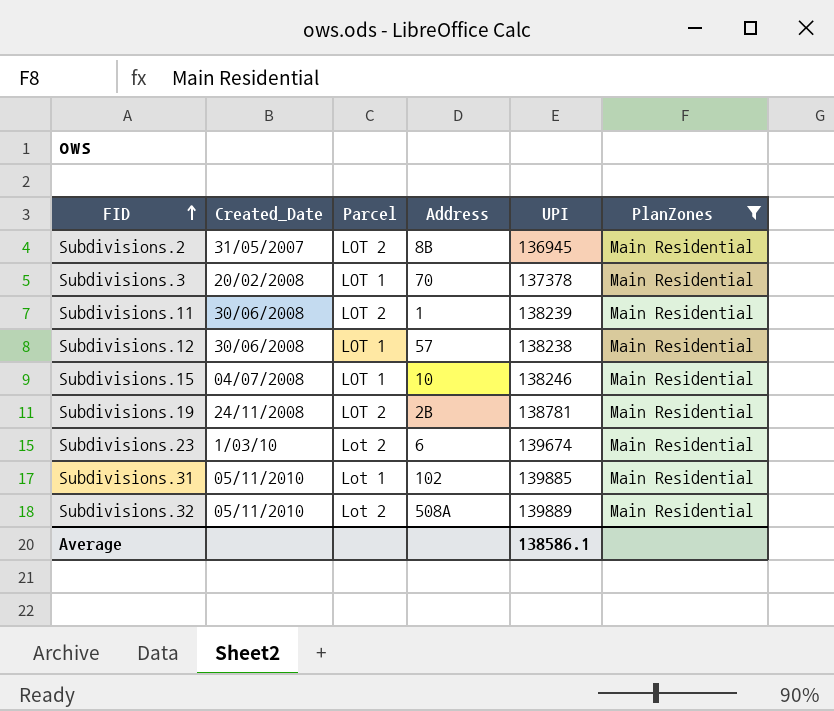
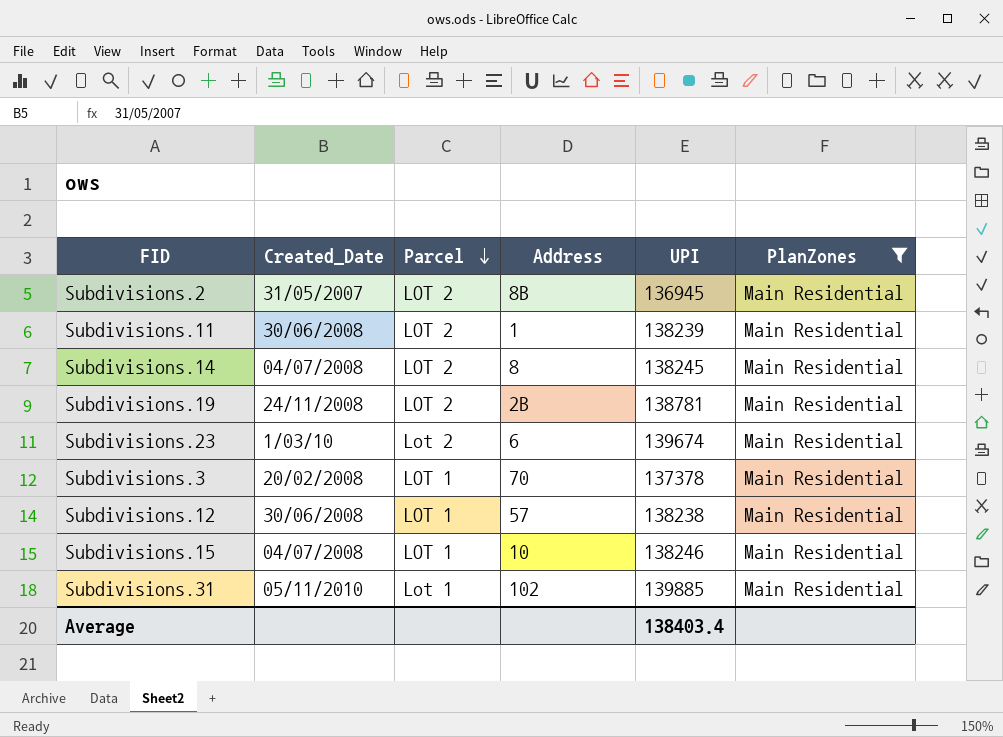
row order: FID ascending -> Parcel descending
row Subdivisions.32: 05/11/2010 | Lot 2 | 508A | 139889 | Main Residential -> none
row Subdivisions.14: none -> 04/07/2008 | LOT 2 | 8 | 138245 | Main Residential
Average | UPI: 138586.1 -> 138403.4

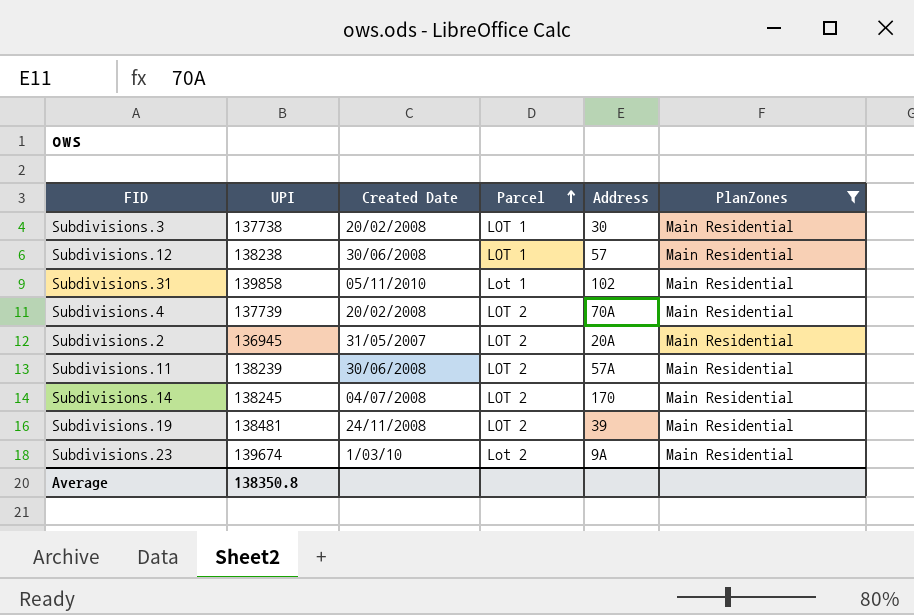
row order: Parcel descending -> Parcel ascending
column UPI | position: 5 -> 2
column name: Created_Date -> Created Date
row Subdivisions.15: 04/07/2008 | LOT 1 | 10 | 138246 | Main Residential -> none
Subdivisions.3 | UPI: 137378 -> 137738
Subdivisions.3 | Address: 70 -> 30
Subdivisions.31 | UPI: 139885 -> 139858
row Subdivisions.4: none -> 137739 | 20/02/2008 | LOT 2 | 70A | Main Residential
Subdivisions.2 | Address: 8B -> 20A
Subdivisions.11 | Address: 1 -> 57A
Subdivisions.14 | Address: 8 -> 170
Subdivisions.19 | UPI: 138781 -> 138481
Subdivisions.19 | Address: 2B -> 39
Subdivisions.23 | Address: 6 -> 9A
Average | UPI: 138403.4 -> 138350.8

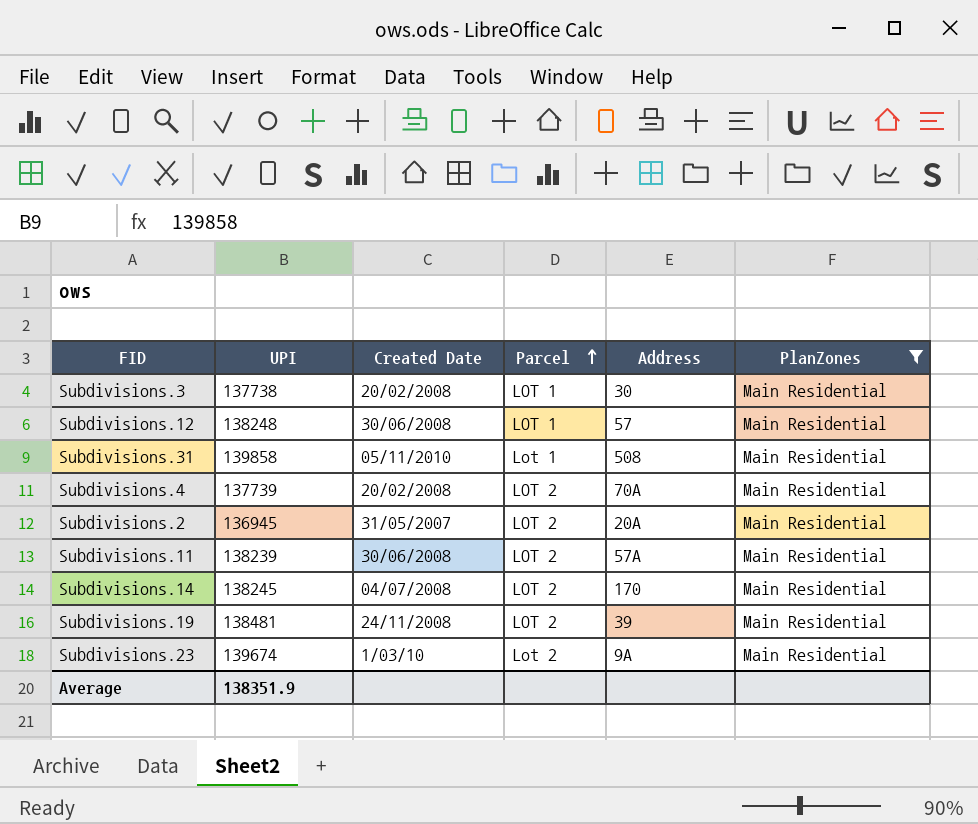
Subdivisions.12 | UPI: 138238 -> 138248
Subdivisions.31 | Address: 102 -> 508
Average | UPI: 138350.8 -> 138351.9

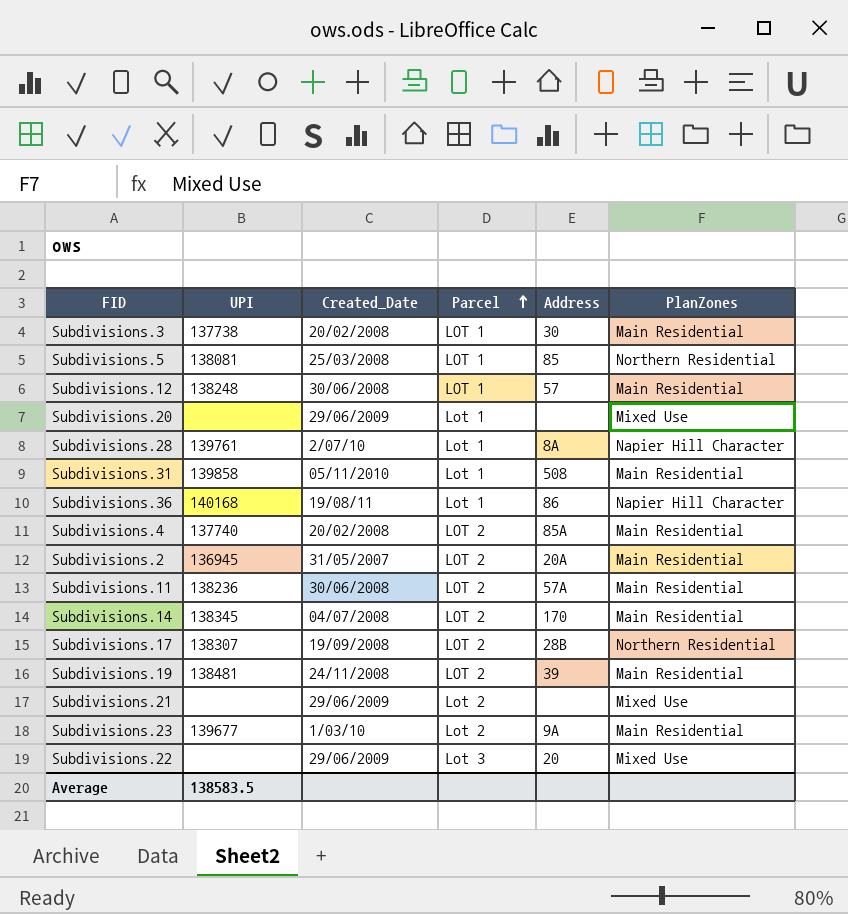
filter: PlanZones = Main Residential -> none
column name: Created Date -> Created_Date
Subdivisions.4 | UPI: 137739 -> 137740
Subdivisions.4 | Address: 70A -> 85A
Subdivisions.11 | UPI: 138239 -> 138236
Subdivisions.14 | UPI: 138245 -> 138345
Subdivisions.23 | UPI: 139674 -> 139677
Average | UPI: 138351.9 -> 138583.5

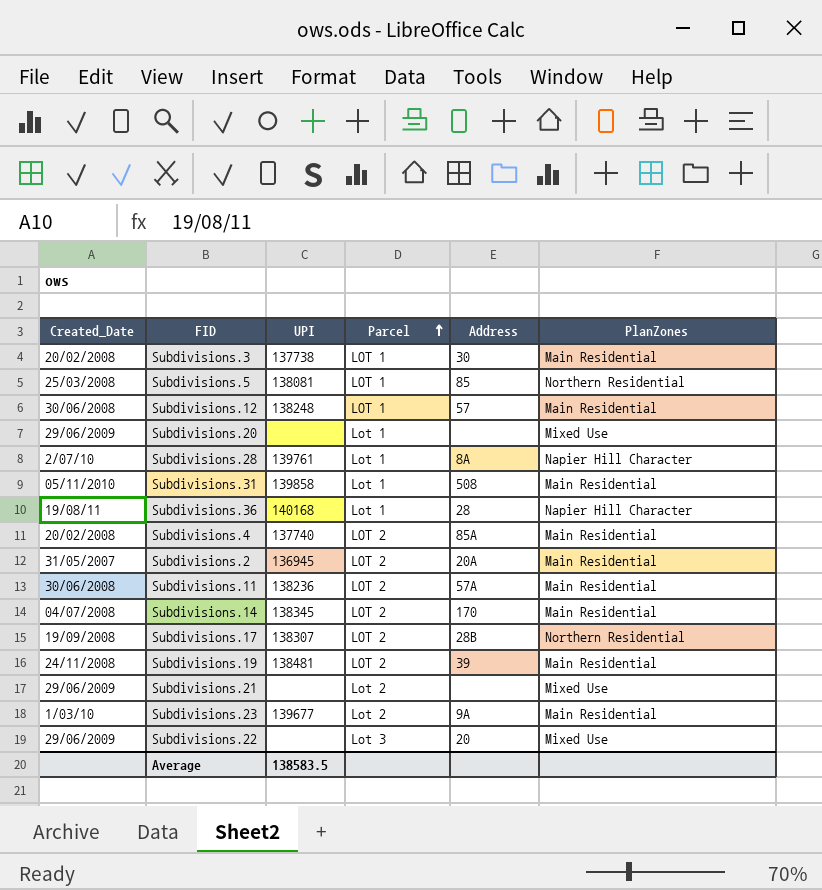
column Created_Date | position: 3 -> 1
Subdivisions.36 | Address: 86 -> 28

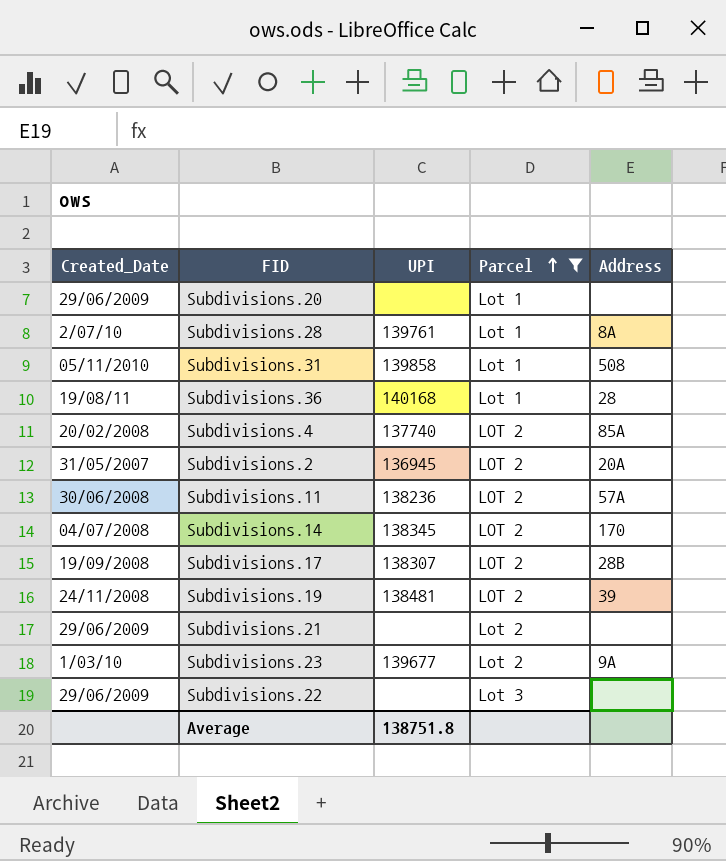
filter: none -> Parcel != LOT 1
column PlanZones | position: 6 -> none
Subdivisions.22 | Address: 20 -> none
Average | UPI: 138583.5 -> 138751.8

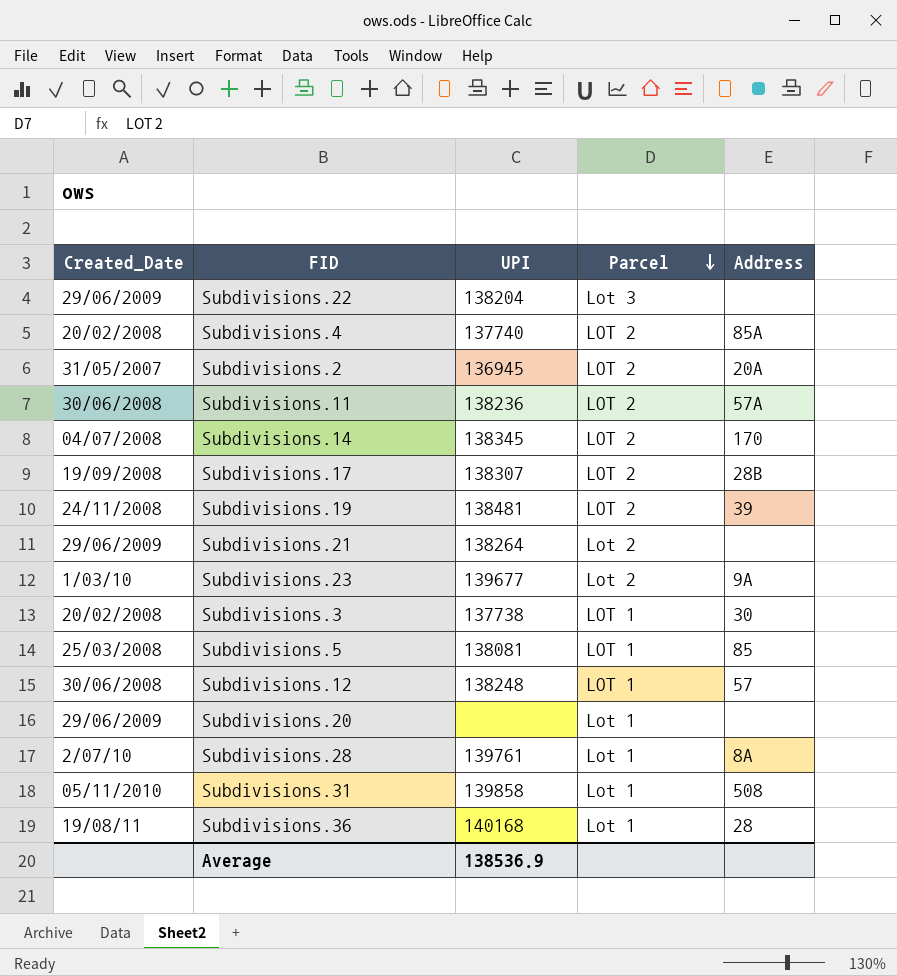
filter: Parcel != LOT 1 -> none
row order: Parcel ascending -> Parcel descending
Subdivisions.22 | UPI: none -> 138204
Subdivisions.21 | UPI: none -> 138264
Average | UPI: 138751.8 -> 138536.9

